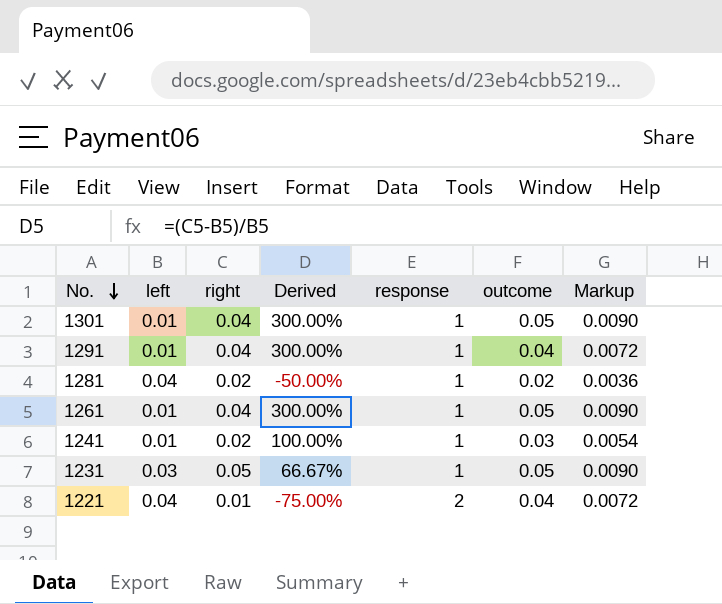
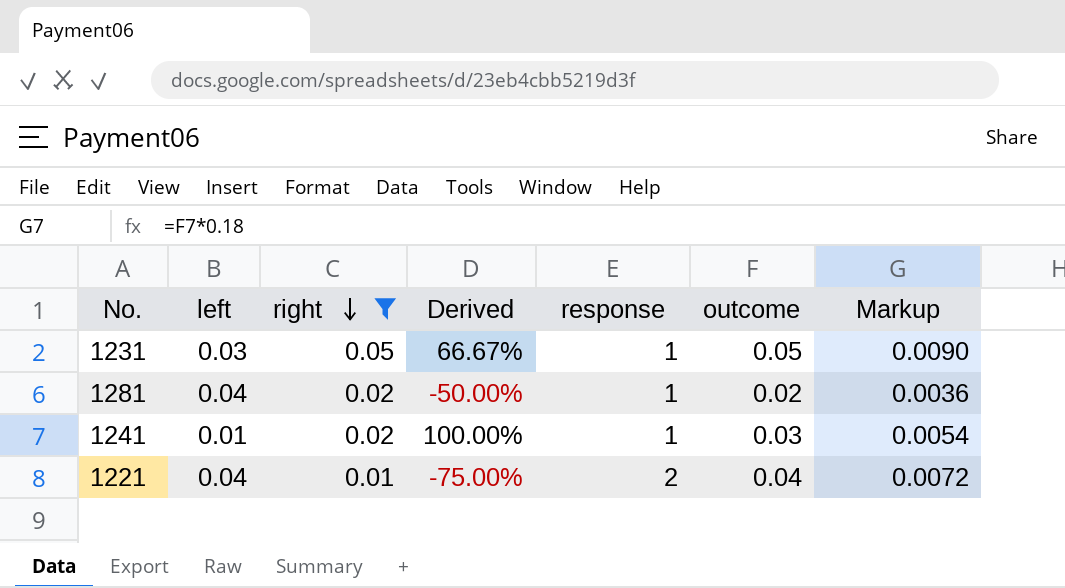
filter: none -> right != 0.04
row order: No. descending -> right descending

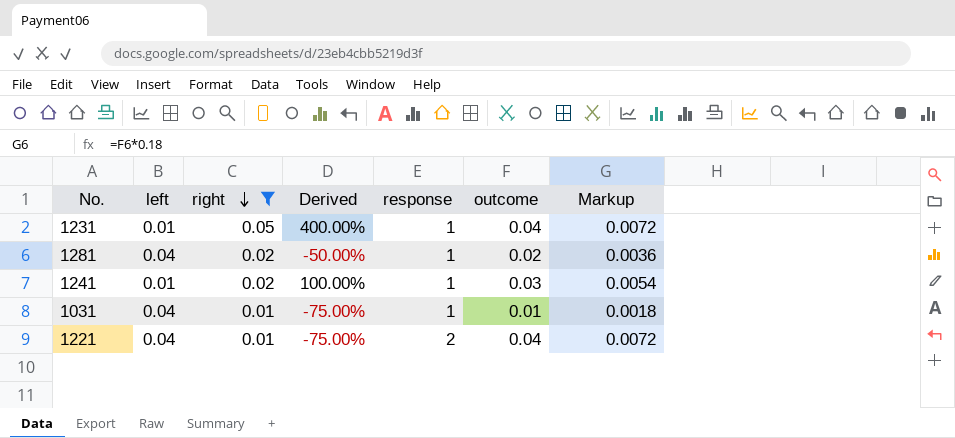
1231 | left: 0.03 -> 0.01
1231 | Derived: 66.67% -> 400.00%
1231 | outcome: 0.05 -> 0.04
1231 | Markup: 0.0090 -> 0.0072
row 1031: none -> 0.04 | 0.01 | -75.00% | 1 | 0.01 | 0.0018

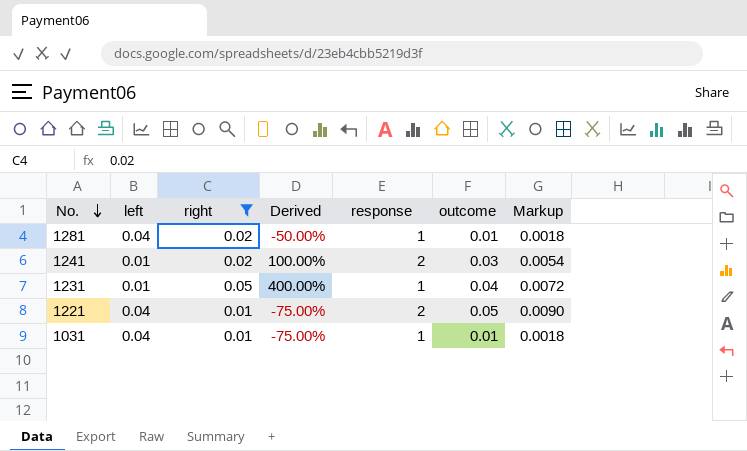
row order: right descending -> No. descending
1281 | outcome: 0.02 -> 0.01
1281 | Markup: 0.0036 -> 0.0018
1241 | response: 1 -> 2
1221 | outcome: 0.04 -> 0.05
1221 | Markup: 0.0072 -> 0.0090

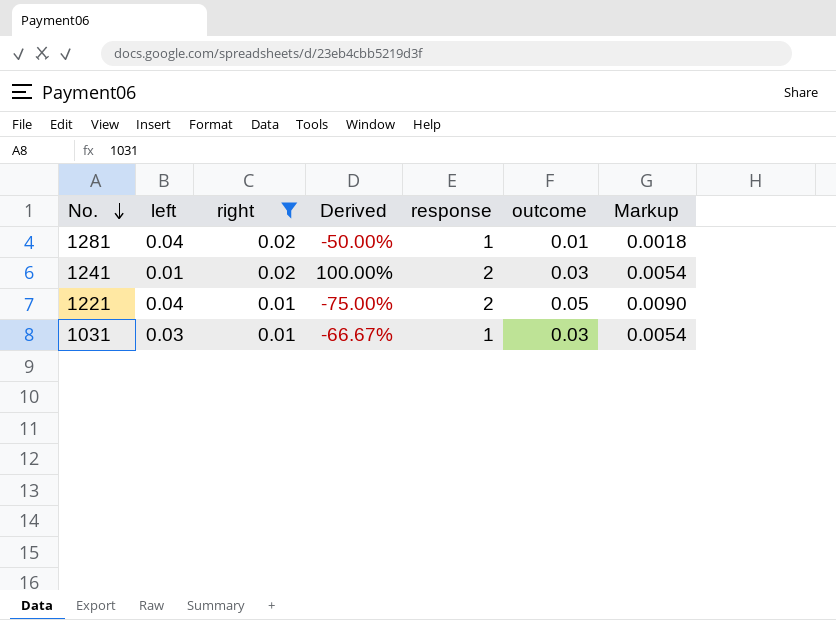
row 1231: 0.01 | 0.05 | 400.00% | 1 | 0.04 | 0.0072 -> none
1031 | left: 0.04 -> 0.03
1031 | Derived: -75.00% -> -66.67%
1031 | outcome: 0.01 -> 0.03
1031 | Markup: 0.0018 -> 0.0054

